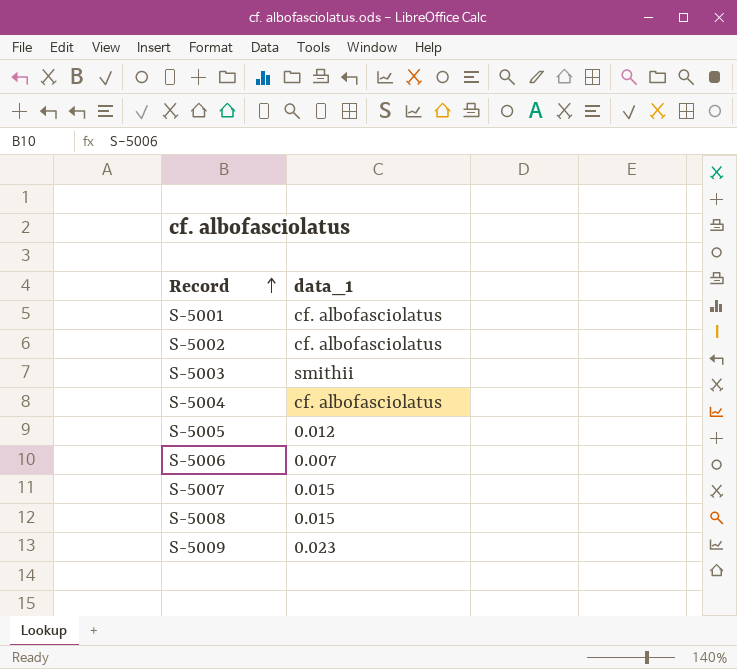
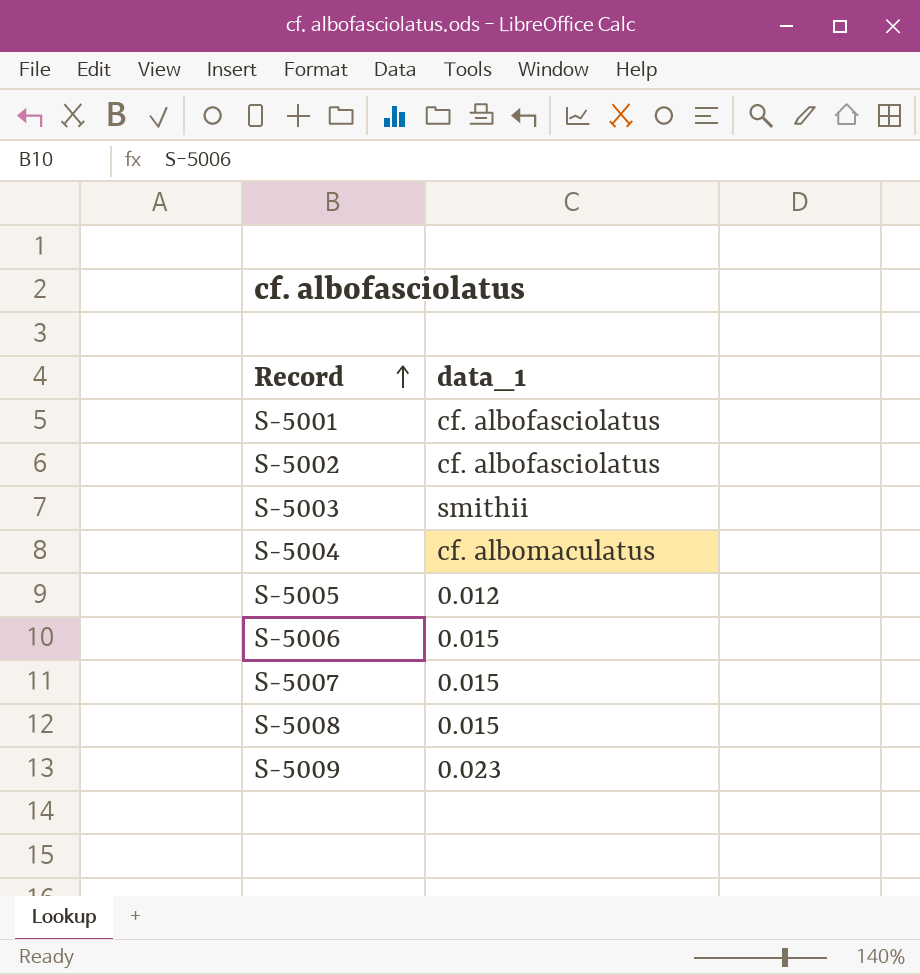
S-5004 | data_1: cf. albofasciolatus -> cf. albomaculatus
S-5006 | data_1: 0.007 -> 0.015

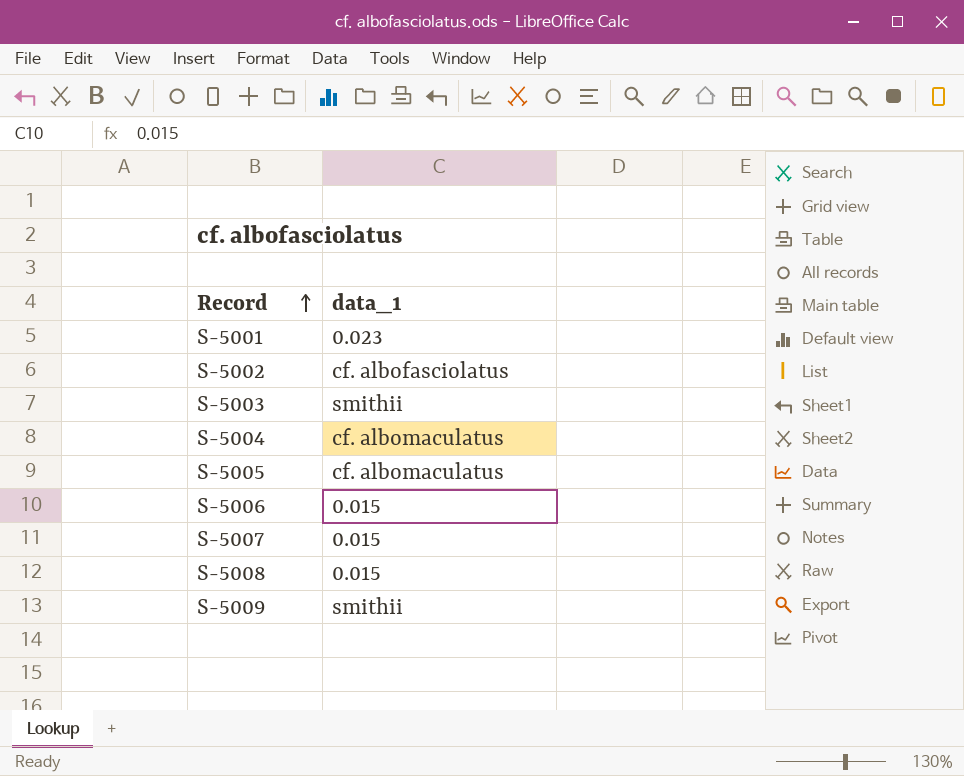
S-5001 | data_1: cf. albofasciolatus -> 0.023
S-5005 | data_1: 0.012 -> cf. albomaculatus
S-5009 | data_1: 0.023 -> smithii

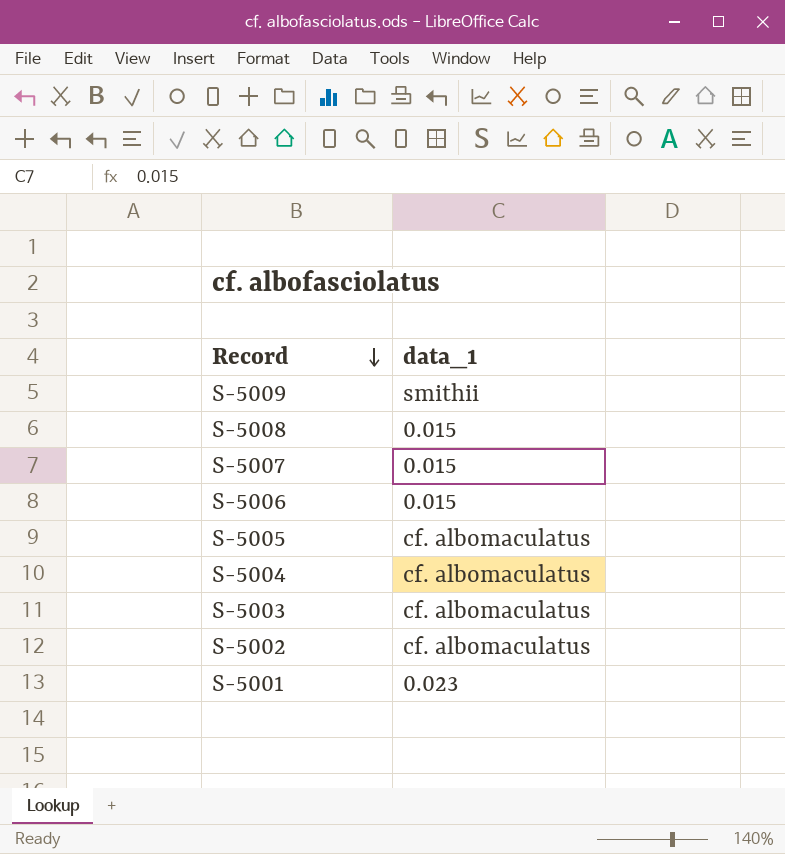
row order: Record ascending -> Record descending
S-5003 | data_1: smithii -> cf. albomaculatus
S-5002 | data_1: cf. albofasciolatus -> cf. albomaculatus

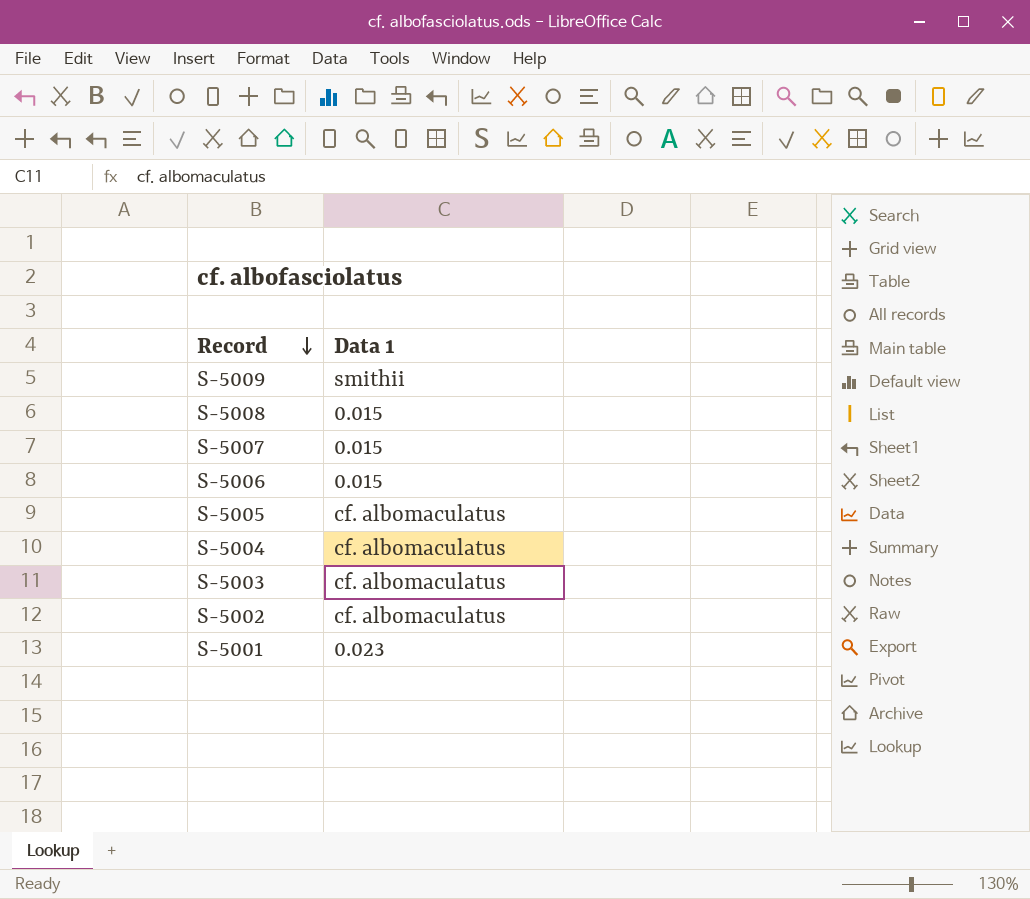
column name: data_1 -> Data 1

